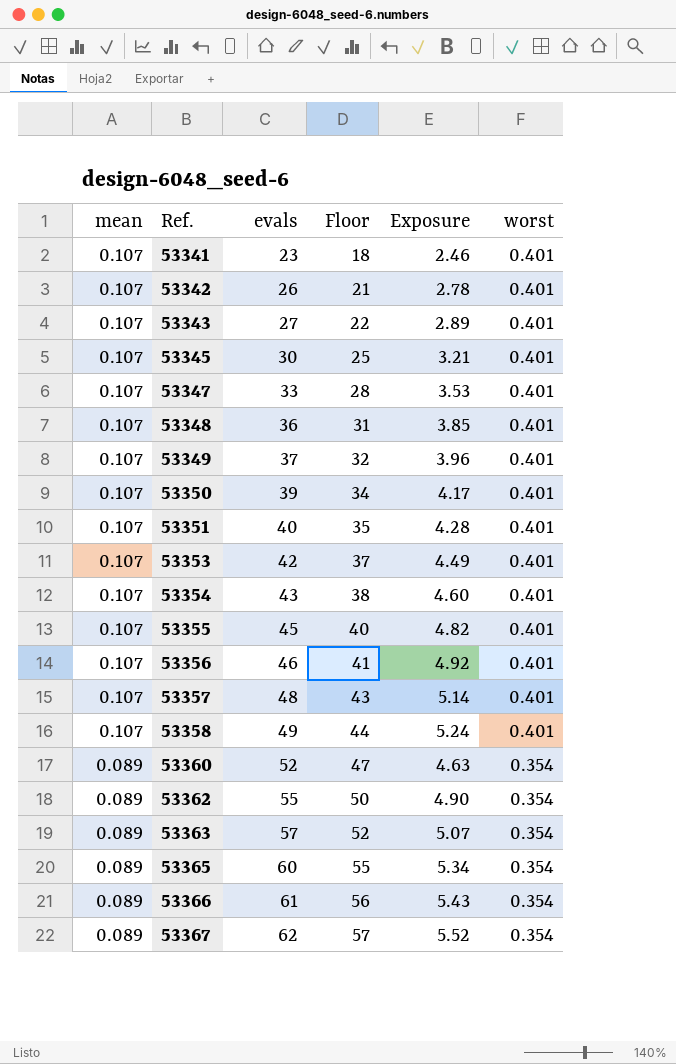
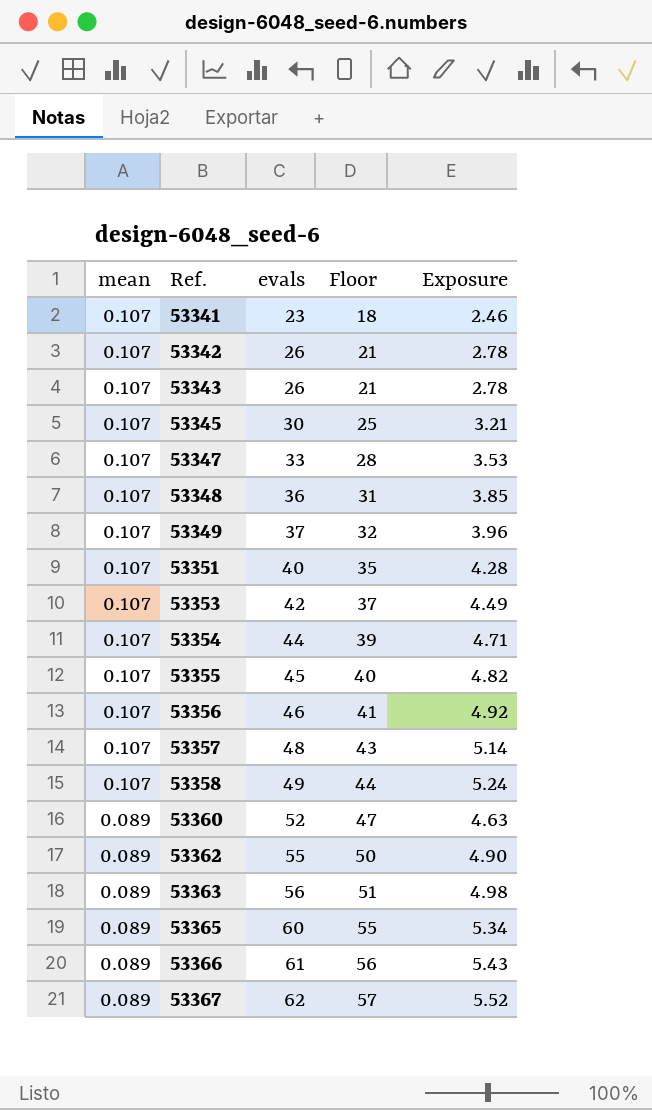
column worst | position: 6 -> none
row 53350: 0.107 | 39 | 34 | 4.17 | 0.401 -> none
53343 | evals: 27 -> 26
53343 | Floor: 22 -> 21
53343 | Exposure: 2.89 -> 2.78
53354 | evals: 43 -> 44
53354 | Floor: 38 -> 39
53354 | Exposure: 4.60 -> 4.71
53363 | evals: 57 -> 56
53363 | Floor: 52 -> 51
53363 | Exposure: 5.07 -> 4.98

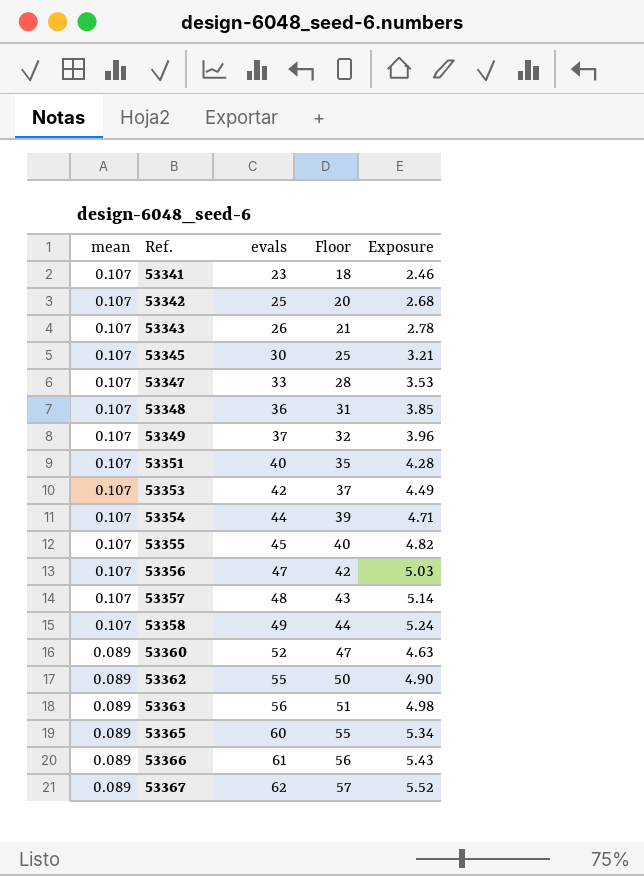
53342 | evals: 26 -> 25
53342 | Floor: 21 -> 20
53342 | Exposure: 2.78 -> 2.68
53356 | evals: 46 -> 47
53356 | Floor: 41 -> 42
53356 | Exposure: 4.92 -> 5.03

